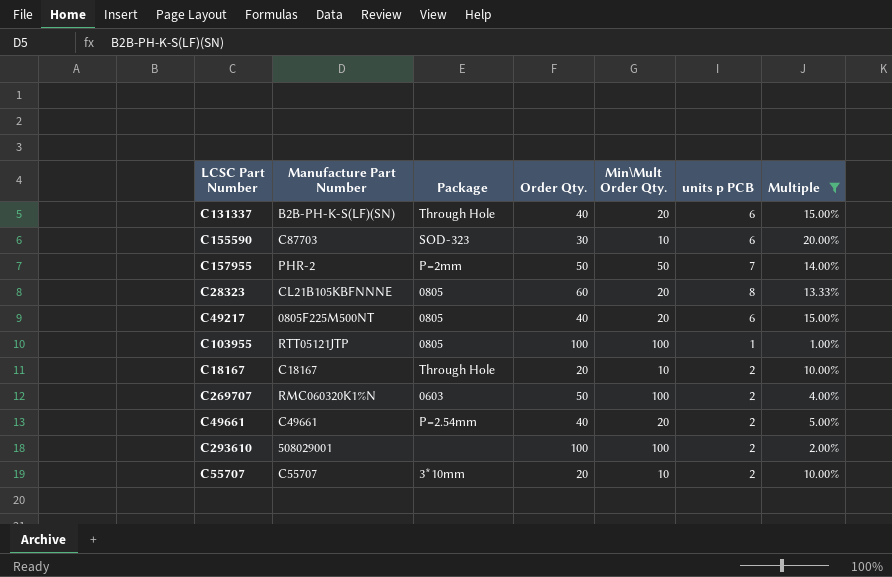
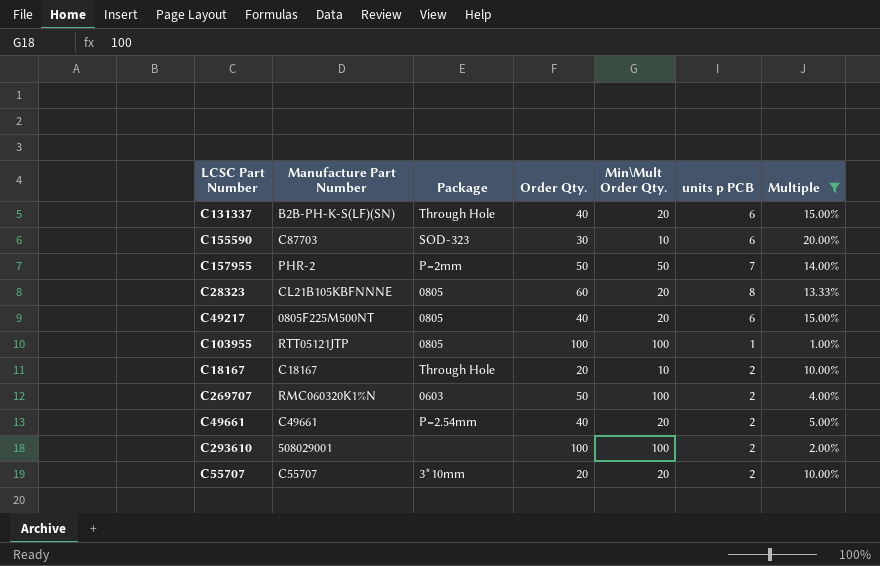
C55707 | Min\Mult Order Qty.: 10 -> 20

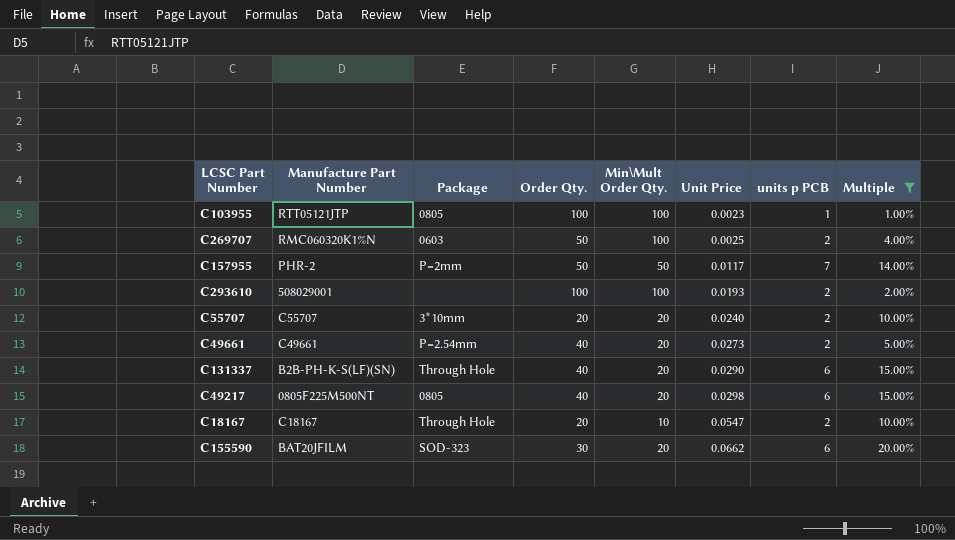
row order: none -> Unit Price ascending
column Unit Price | position: none -> 6
row C28323: CL21B105KBFNNNE | 0805 | 60 | 20 | 8 | 13.33% -> none
C155590 | Manufacture Part Number: C87703 -> BAT20JFILM
C155590 | Min\Mult Order Qty.: 10 -> 20

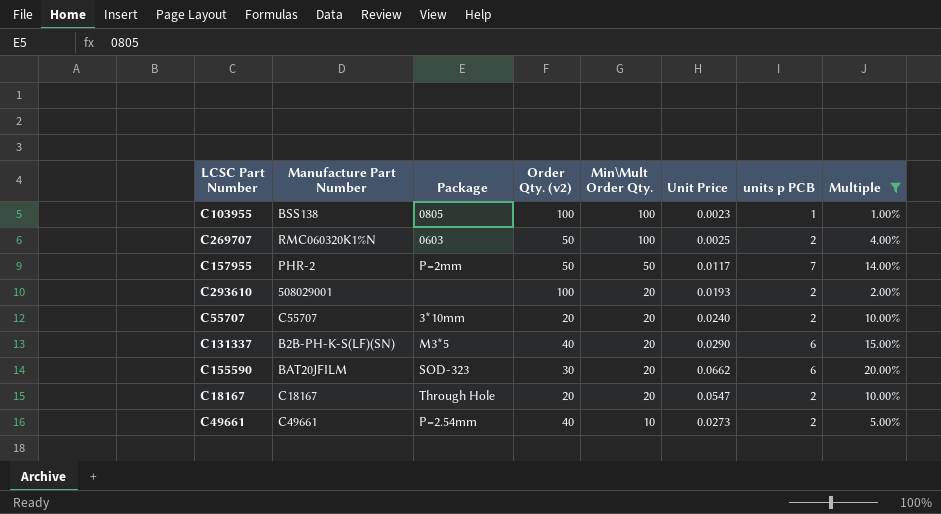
row order: Unit Price ascending -> Min\Mult Order Qty. descending
column name: Order Qty. -> Order Qty. (v2)
row C49217: 0805F225M500NT | 0805 | 40 | 20 | 0.0298 | 6 | 15.00% -> none
C103955 | Manufacture Part Number: RTT05121JTP -> BSS138
C293610 | Min\Mult Order Qty.: 100 -> 20
C131337 | Package: Through Hole -> M3*5
C18167 | Min\Mult Order Qty.: 10 -> 20
C49661 | Min\Mult Order Qty.: 20 -> 10

